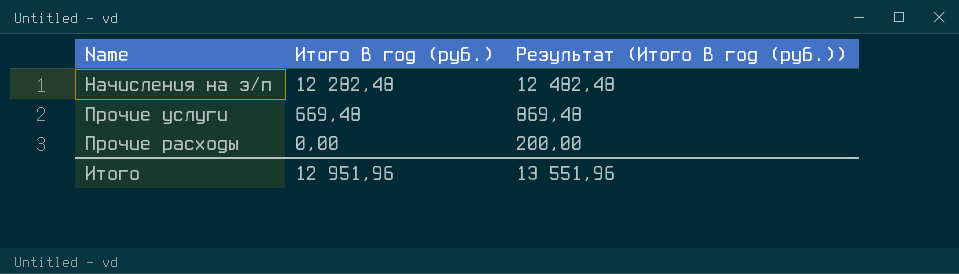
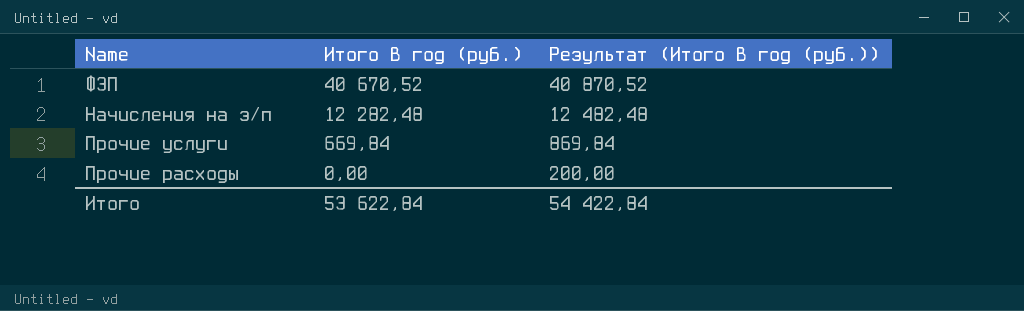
row ФЗП: none -> 40 670,52 | 40 870,52
Прочие услуги | Итого в год (руб.): 669,48 -> 669,84
Прочие услуги | Результат (Итого в год (руб.)): 869,48 -> 869,84
Итого | Итого в год (руб.): 12 951,96 -> 53 622,84
Итого | Результат (Итого в год (руб.)): 13 551,96 -> 54 422,84

